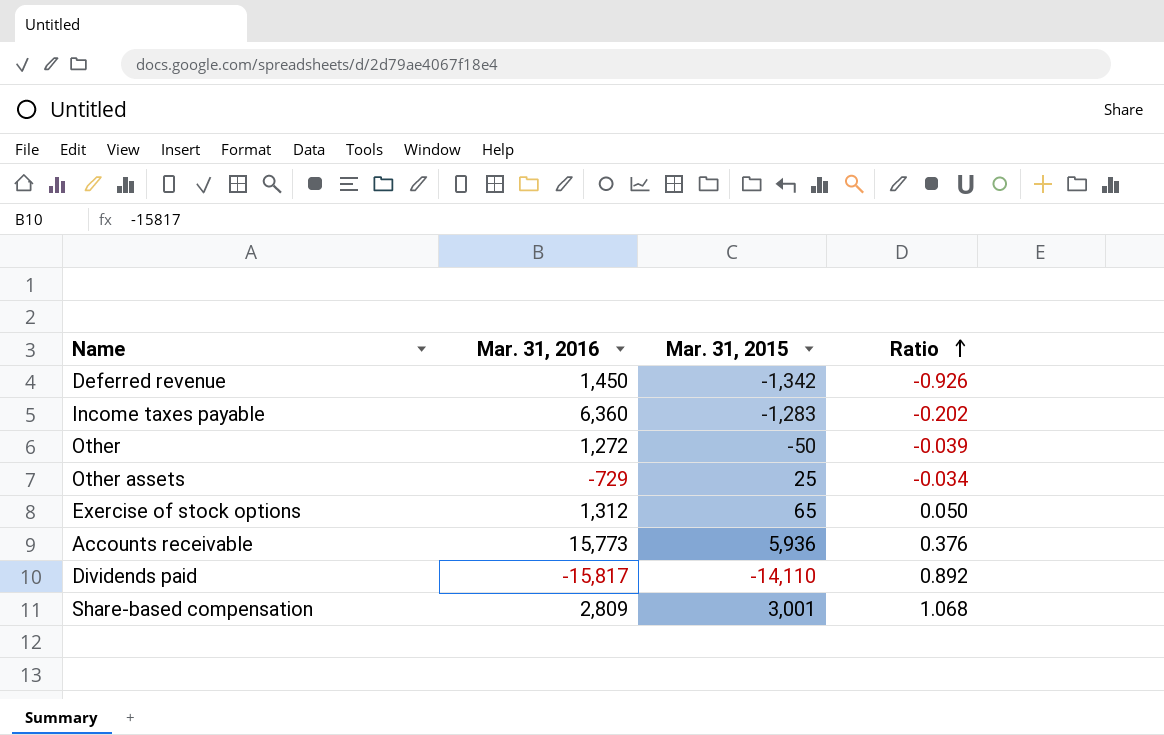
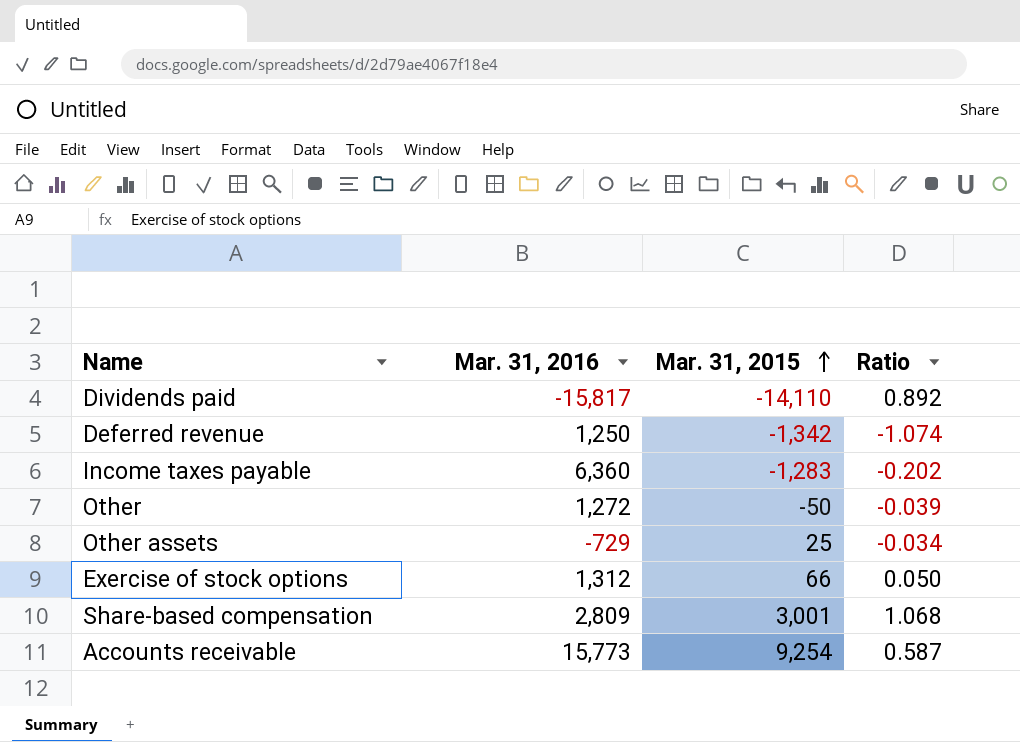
row order: Ratio ascending -> Mar. 31, 2015 ascending
Deferred revenue | Mar. 31, 2016: 1,450 -> 1,250
Deferred revenue | Ratio: -0.926 -> -1.074
Exercise of stock options | Mar. 31, 2015: 65 -> 66
Accounts receivable | Mar. 31, 2015: 5,936 -> 9,254
Accounts receivable | Ratio: 0.376 -> 0.587

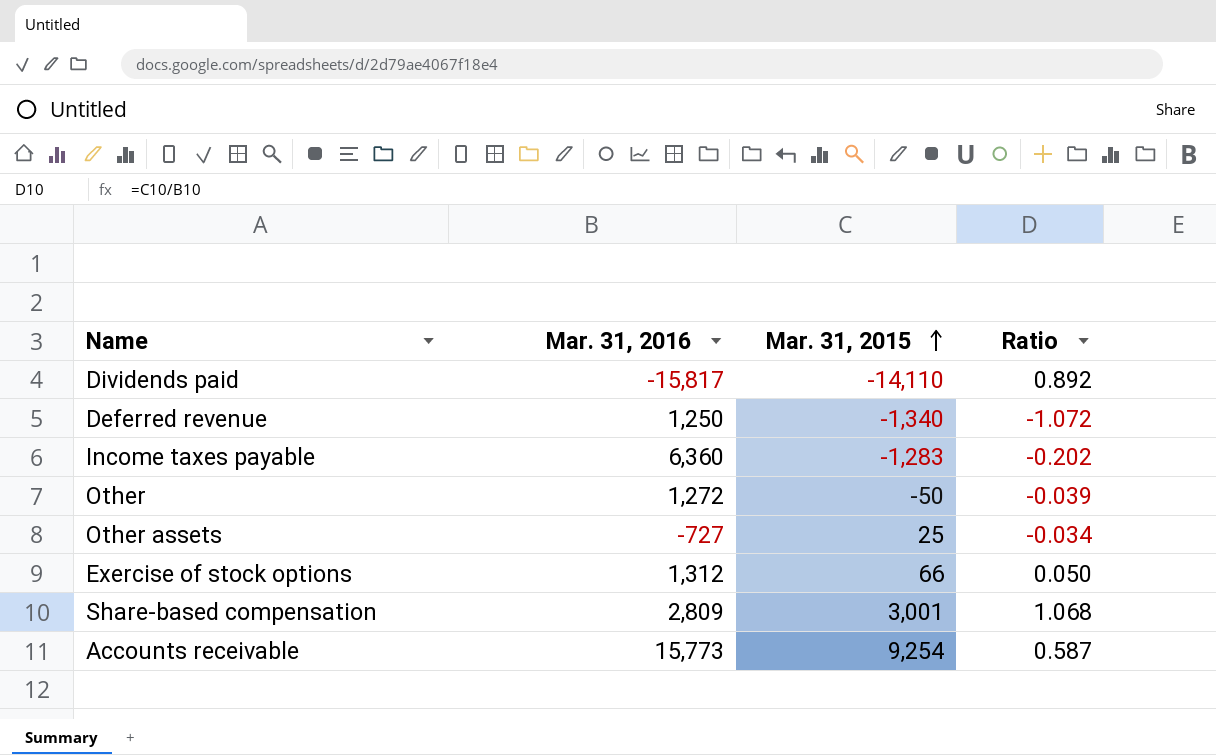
Deferred revenue | Mar. 31, 2015: -1,342 -> -1,340
Deferred revenue | Ratio: -1.074 -> -1.072
Other assets | Mar. 31, 2016: -729 -> -727

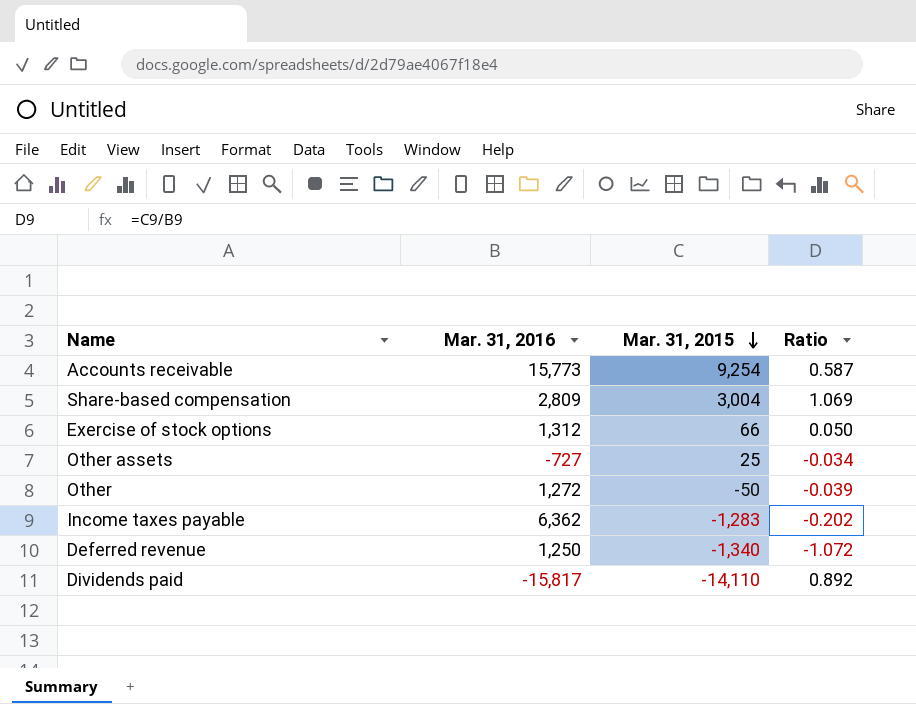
row order: Mar. 31, 2015 ascending -> Mar. 31, 2015 descending
Share-based compensation | Mar. 31, 2015: 3,001 -> 3,004
Share-based compensation | Ratio: 1.068 -> 1.069
Income taxes payable | Mar. 31, 2016: 6,360 -> 6,362

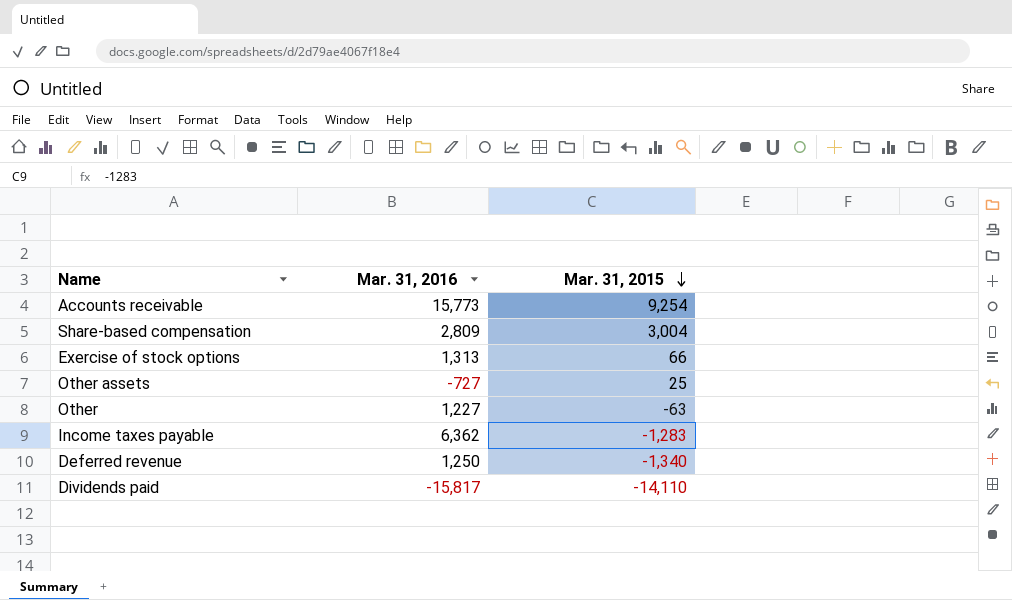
column Ratio | formula: [Mar. 31, 2015] / [Mar. 31, 2016] -> none
Exercise of stock options | Mar. 31, 2016: 1,312 -> 1,313
Other | Mar. 31, 2016: 1,272 -> 1,227
Other | Mar. 31, 2015: -50 -> -63

